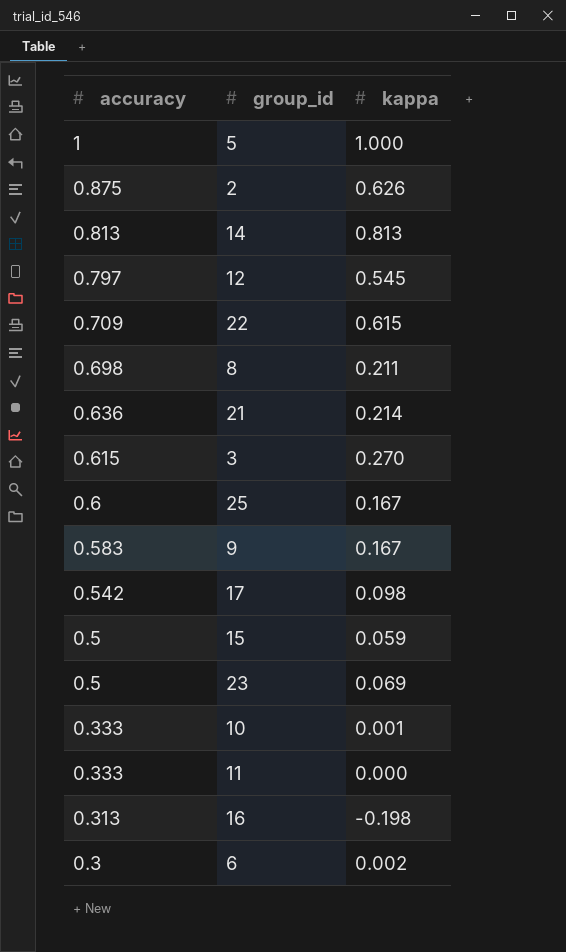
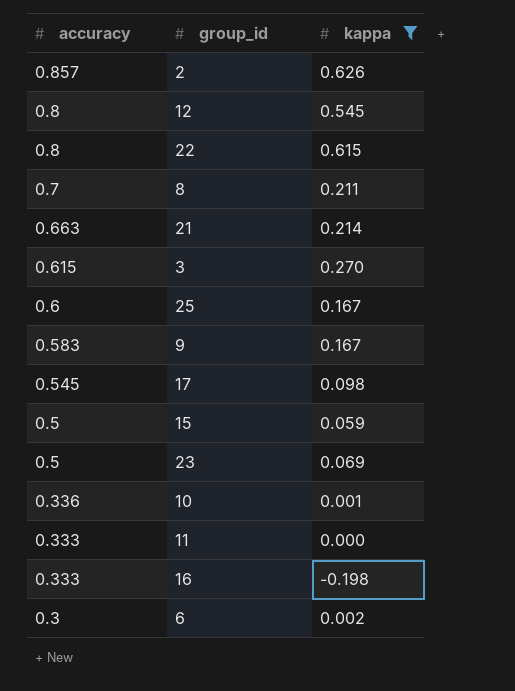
filter: none -> kappa <= 0.626
2 | accuracy: 0.875 -> 0.857
12 | accuracy: 0.797 -> 0.8
22 | accuracy: 0.709 -> 0.8
8 | accuracy: 0.698 -> 0.7
21 | accuracy: 0.636 -> 0.663
17 | accuracy: 0.542 -> 0.545
10 | accuracy: 0.333 -> 0.336
16 | accuracy: 0.313 -> 0.333

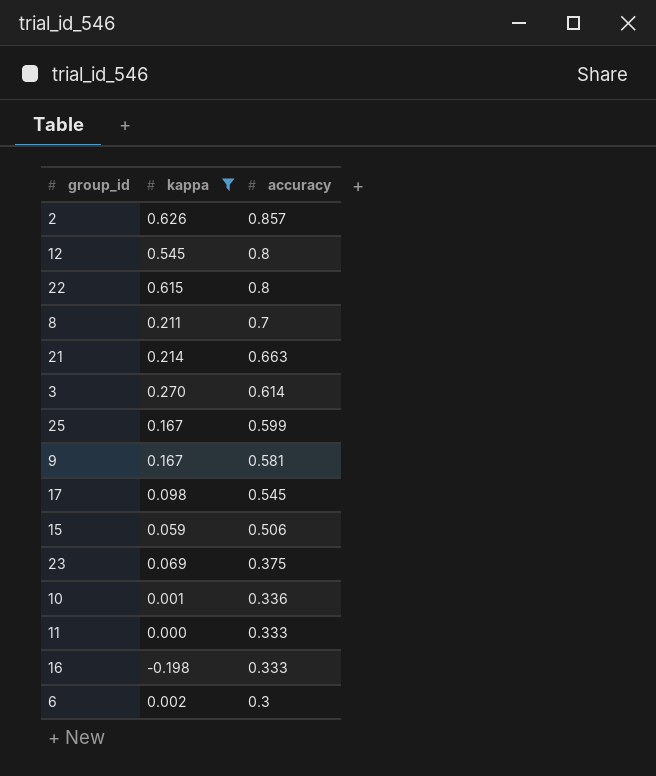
column accuracy | position: 1 -> 3
3 | accuracy: 0.615 -> 0.614
25 | accuracy: 0.6 -> 0.599
9 | accuracy: 0.583 -> 0.581
15 | accuracy: 0.5 -> 0.506
23 | accuracy: 0.5 -> 0.375

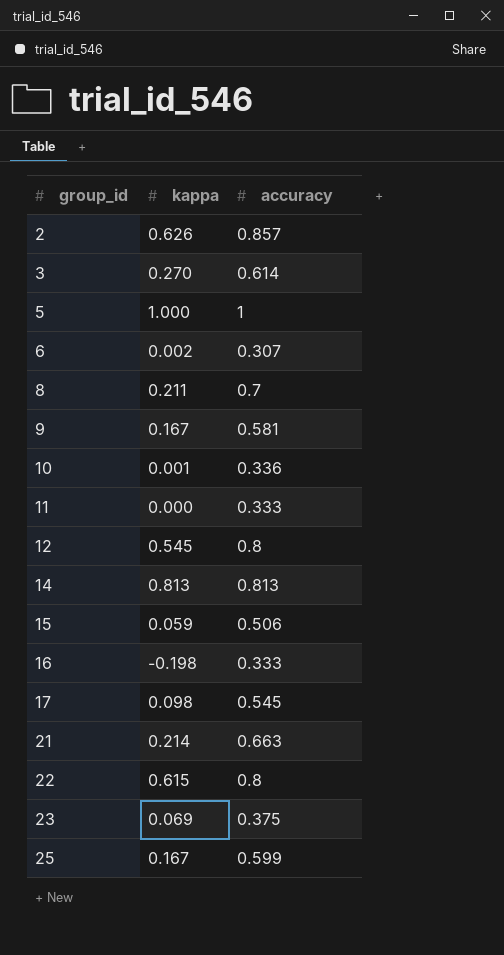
filter: kappa <= 0.626 -> none
row order: accuracy descending -> group_id ascending
6 | accuracy: 0.3 -> 0.307

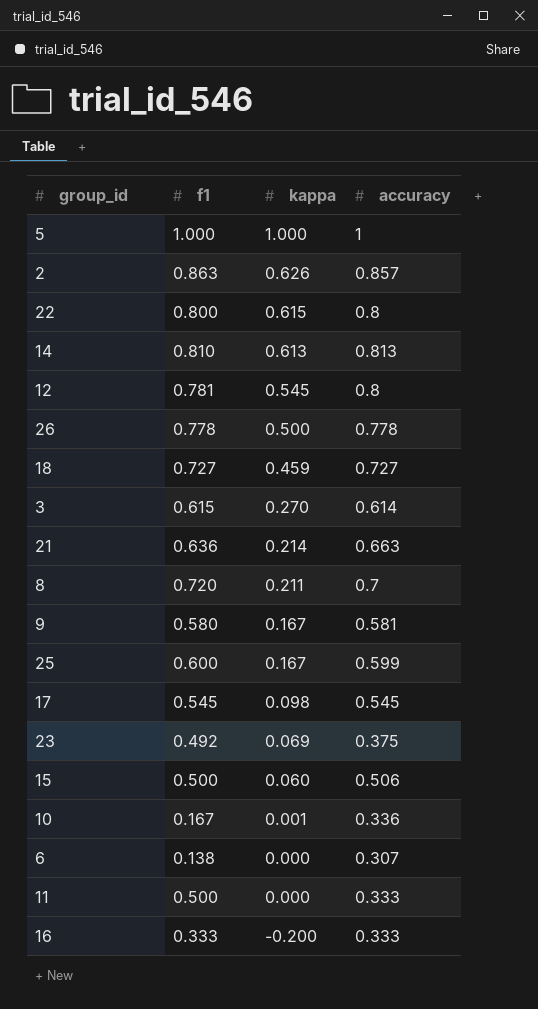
row order: group_id ascending -> kappa descending
column f1 | position: none -> 2
14 | kappa: 0.813 -> 0.613
row 26: none -> 0.778 | 0.500 | 0.778
row 18: none -> 0.727 | 0.459 | 0.727
15 | kappa: 0.059 -> 0.060
6 | kappa: 0.002 -> 0.000
16 | kappa: -0.198 -> -0.200

